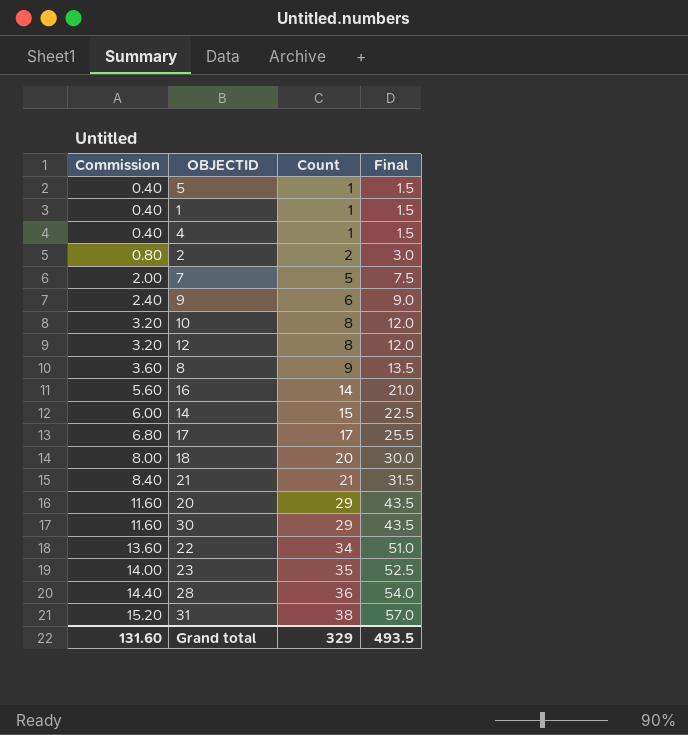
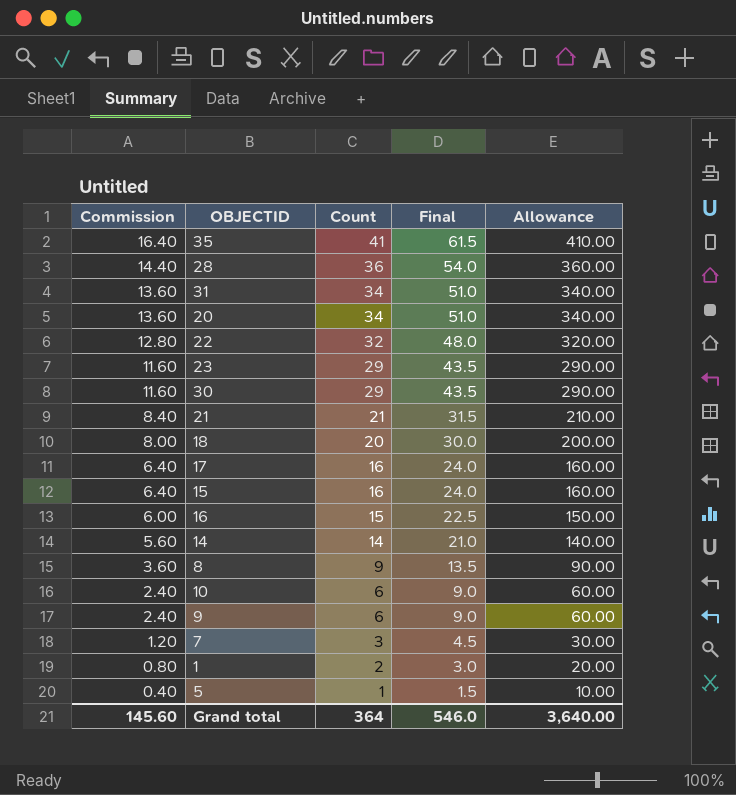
row order: Commission ascending -> Commission descending
column Allowance | formula: none -> [Count] * 10
row 4: 0.40 | 1 | 1.5 -> none
row 2: 0.80 | 2 | 3.0 -> none
row 12: 3.20 | 8 | 12.0 -> none
row 35: none -> 16.40 | 41 | 61.5 | 410.00
31 | Commission: 15.20 -> 13.60
31 | Count: 38 -> 34
31 | Final: 57.0 -> 51.0
20 | Commission: 11.60 -> 13.60
20 | Count: 29 -> 34
20 | Final: 43.5 -> 51.0
22 | Commission: 13.60 -> 12.80
22 | Count: 34 -> 32
22 | Final: 51.0 -> 48.0
23 | Commission: 14.00 -> 11.60
23 | Count: 35 -> 29
23 | Final: 52.5 -> 43.5
17 | Commission: 6.80 -> 6.40
17 | Count: 17 -> 16
17 | Final: 25.5 -> 24.0
row 15: none -> 6.40 | 16 | 24.0 | 160.00
16 | Commission: 5.60 -> 6.00
16 | Count: 14 -> 15
16 | Final: 21.0 -> 22.5
14 | Commission: 6.00 -> 5.60
14 | Count: 15 -> 14
14 | Final: 22.5 -> 21.0
10 | Commission: 3.20 -> 2.40
10 | Count: 8 -> 6
10 | Final: 12.0 -> 9.0
7 | Commission: 2.00 -> 1.20
7 | Count: 5 -> 3
7 | Final: 7.5 -> 4.5
1 | Commission: 0.40 -> 0.80
1 | Count: 1 -> 2
1 | Final: 1.5 -> 3.0
Grand total | Commission: 131.60 -> 145.60
Grand total | Count: 329 -> 364
Grand total | Final: 493.5 -> 546.0

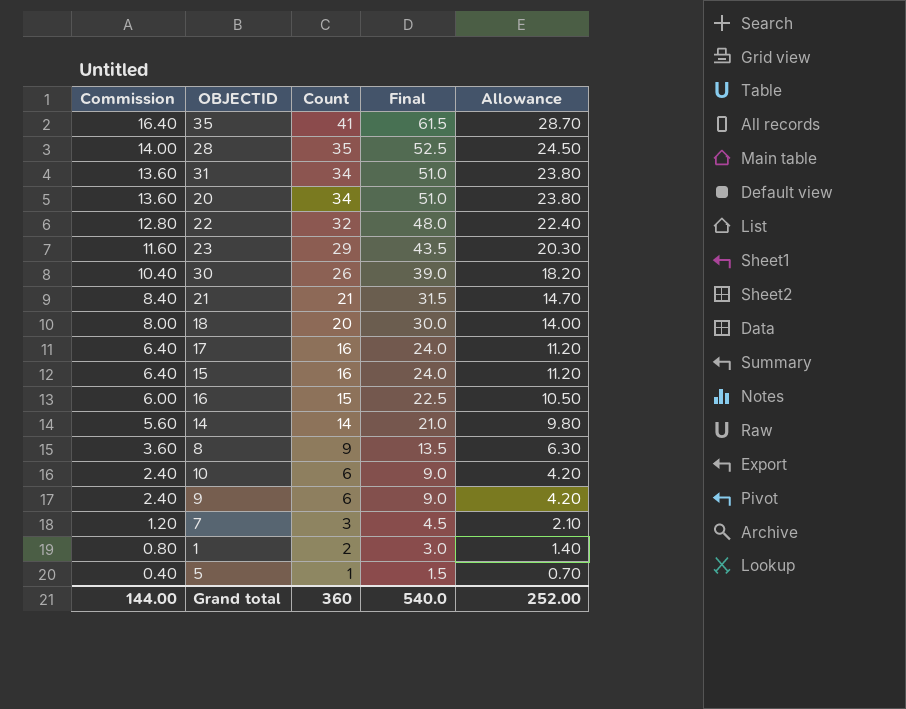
column Allowance | formula: [Count] * 10 -> [Count] * 0.7
28 | Commission: 14.40 -> 14.00
28 | Count: 36 -> 35
28 | Final: 54.0 -> 52.5
30 | Commission: 11.60 -> 10.40
30 | Count: 29 -> 26
30 | Final: 43.5 -> 39.0
Grand total | Commission: 145.60 -> 144.00
Grand total | Count: 364 -> 360
Grand total | Final: 546.0 -> 540.0
Grand total | Allowance: 3,640.00 -> 252.00

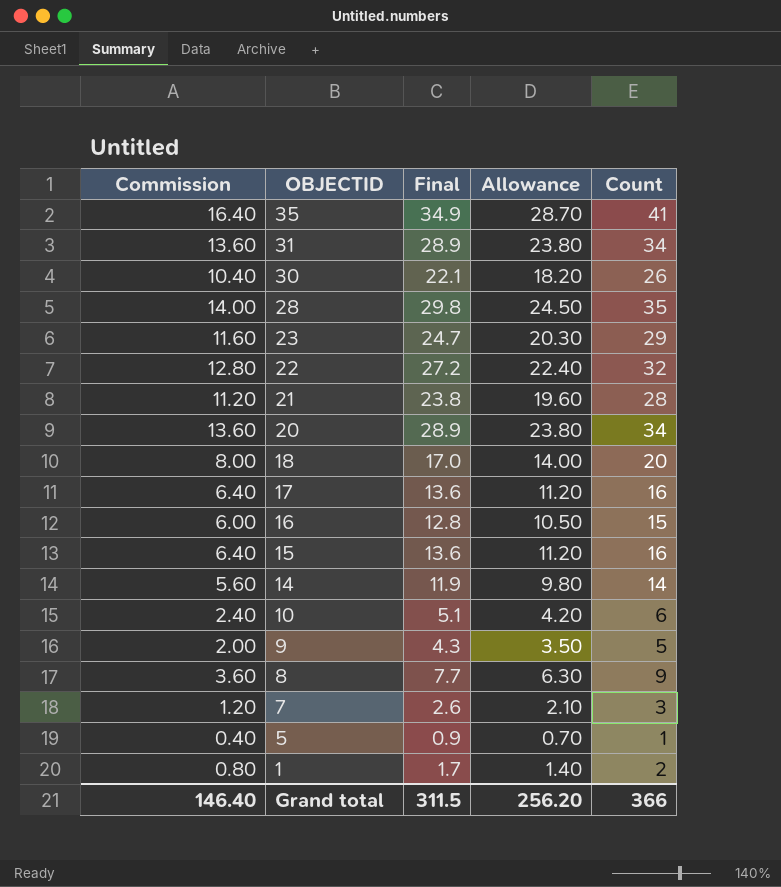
row order: Commission descending -> OBJECTID descending
column Final | formula: [Count] * 1.5 -> [Count] * 0.85
column Count | position: 3 -> 5
21 | Commission: 8.40 -> 11.20
21 | Allowance: 14.70 -> 19.60
21 | Count: 21 -> 28
9 | Commission: 2.40 -> 2.00
9 | Allowance: 4.20 -> 3.50
9 | Count: 6 -> 5
Grand total | Commission: 144.00 -> 146.40
Grand total | Final: 540.0 -> 311.5
Grand total | Allowance: 252.00 -> 256.20
Grand total | Count: 360 -> 366

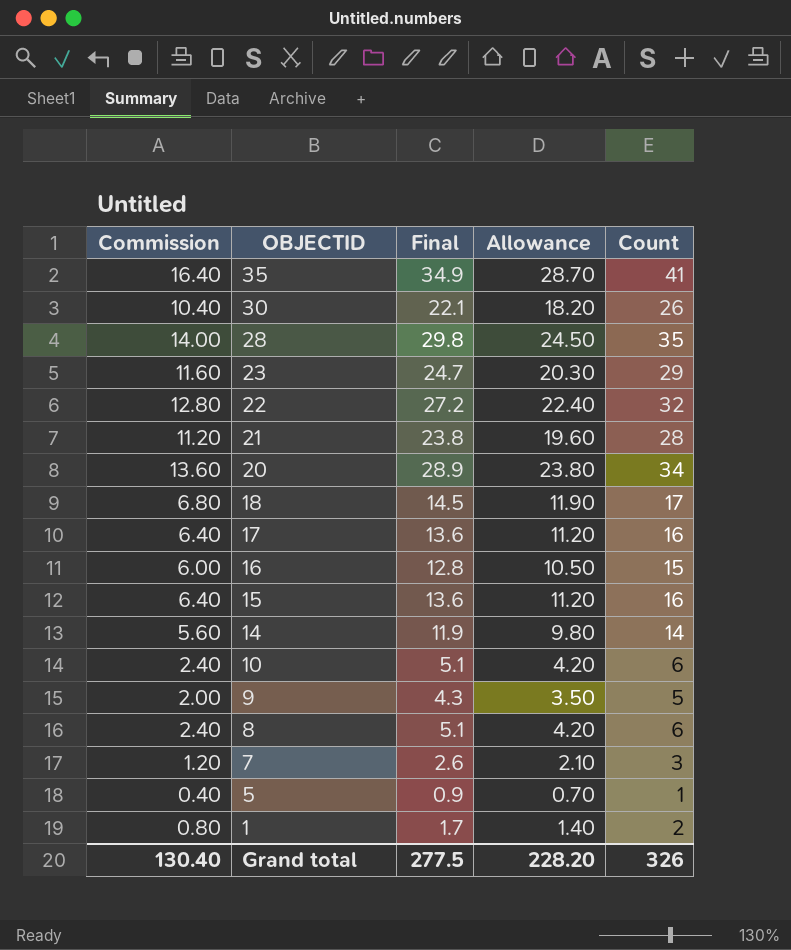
row 31: 13.60 | 28.9 | 23.80 | 34 -> none
18 | Commission: 8.00 -> 6.80
18 | Final: 17.0 -> 14.5
18 | Allowance: 14.00 -> 11.90
18 | Count: 20 -> 17
8 | Commission: 3.60 -> 2.40
8 | Final: 7.7 -> 5.1
8 | Allowance: 6.30 -> 4.20
8 | Count: 9 -> 6
Grand total | Commission: 146.40 -> 130.40
Grand total | Final: 311.5 -> 277.5
Grand total | Allowance: 256.20 -> 228.20
Grand total | Count: 366 -> 326

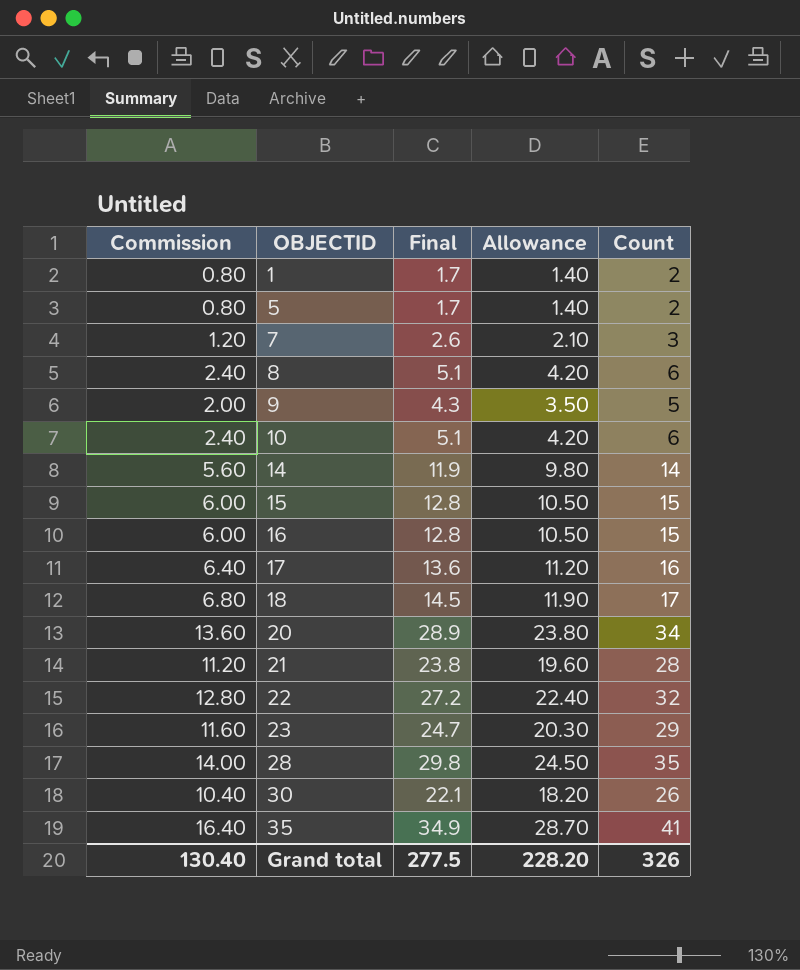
row order: OBJECTID descending -> OBJECTID ascending
5 | Commission: 0.40 -> 0.80
5 | Final: 0.9 -> 1.7
5 | Allowance: 0.70 -> 1.40
5 | Count: 1 -> 2
15 | Commission: 6.40 -> 6.00
15 | Final: 13.6 -> 12.8
15 | Allowance: 11.20 -> 10.50
15 | Count: 16 -> 15

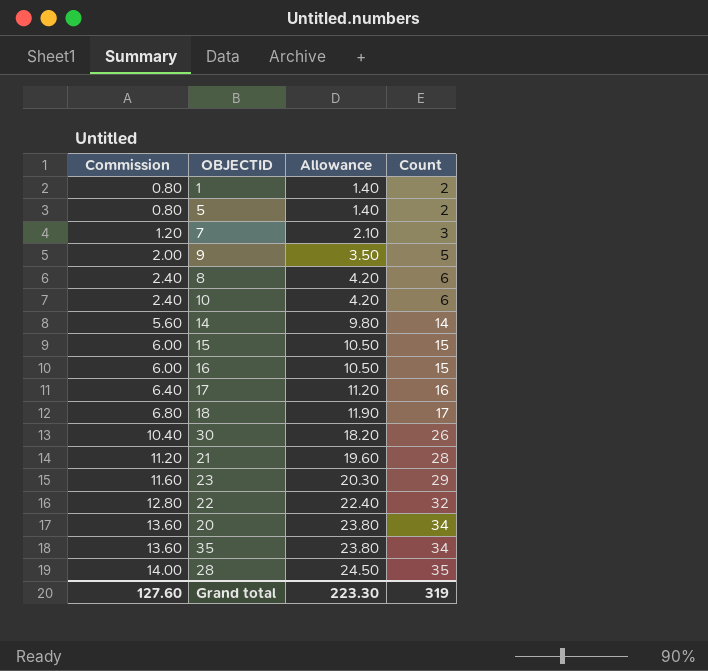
row order: OBJECTID ascending -> Commission ascending
column Final | formula: [Count] * 0.85 -> none
35 | Commission: 16.40 -> 13.60
35 | Allowance: 28.70 -> 23.80
35 | Count: 41 -> 34
Grand total | Commission: 130.40 -> 127.60
Grand total | Allowance: 228.20 -> 223.30
Grand total | Count: 326 -> 319

